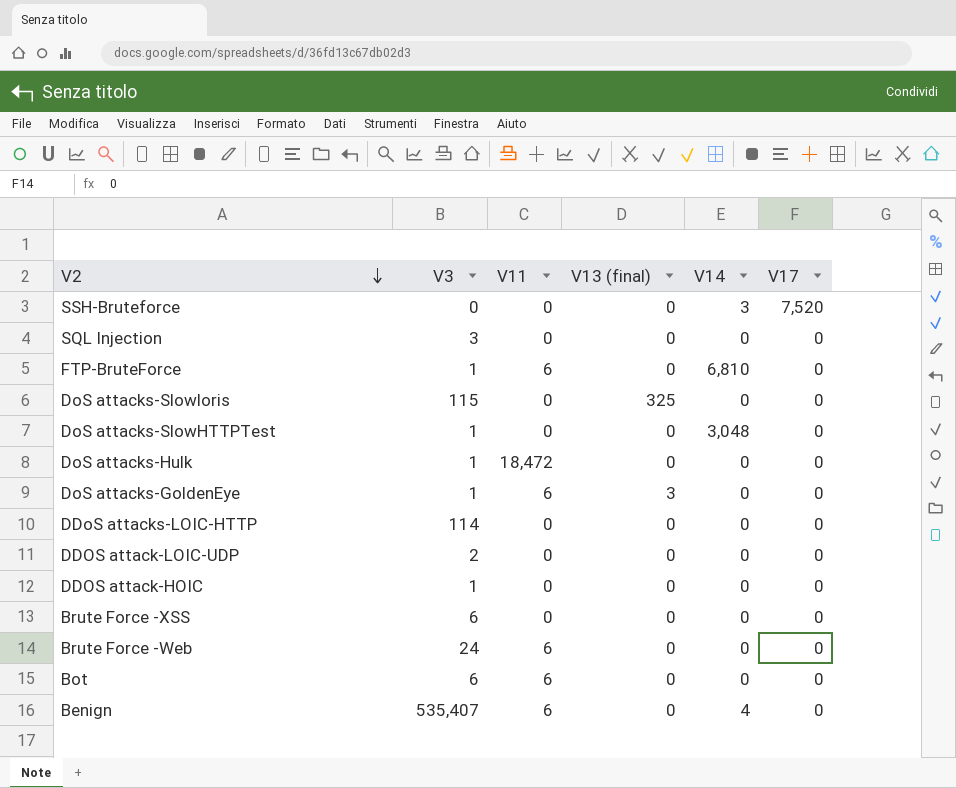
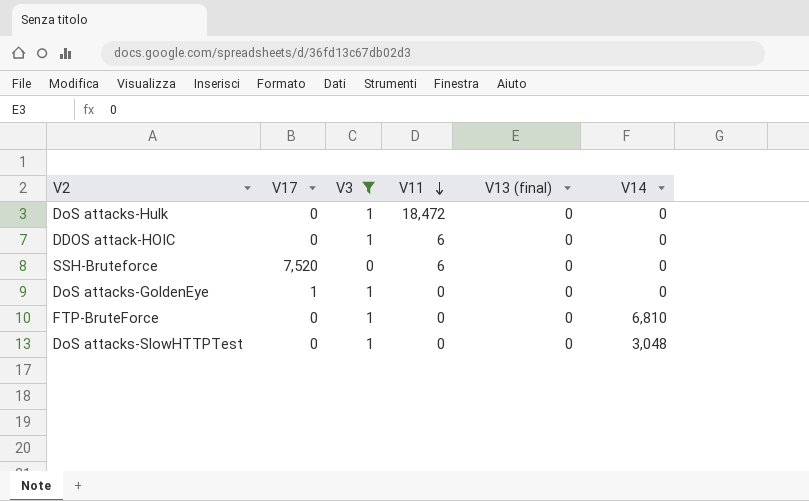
filter: none -> V3 <= 1
row order: V2 descending -> V11 descending
column V17 | position: 6 -> 2
DDOS attack-HOIC | V11: 0 -> 6
SSH-Bruteforce | V11: 0 -> 6
SSH-Bruteforce | V14: 3 -> 0
DoS attacks-GoldenEye | V17: 0 -> 1
DoS attacks-GoldenEye | V11: 6 -> 0
DoS attacks-GoldenEye | V13 (final): 3 -> 0
FTP-BruteForce | V11: 6 -> 0

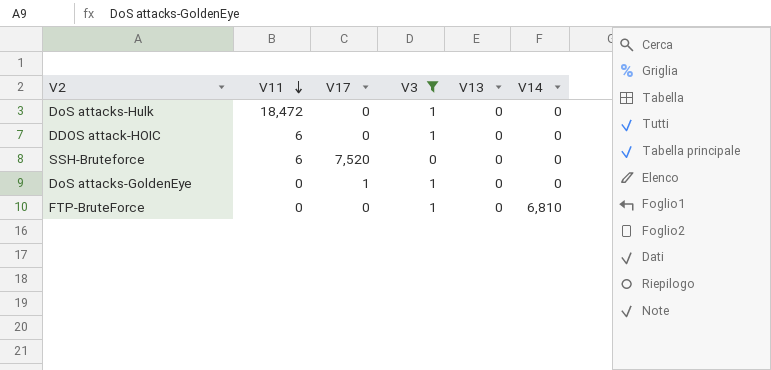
column V11 | position: 4 -> 2
column name: V13 (final) -> V13
row DoS attacks-SlowHTTPTest: 0 | 1 | 0 | 0 | 3,048 -> none

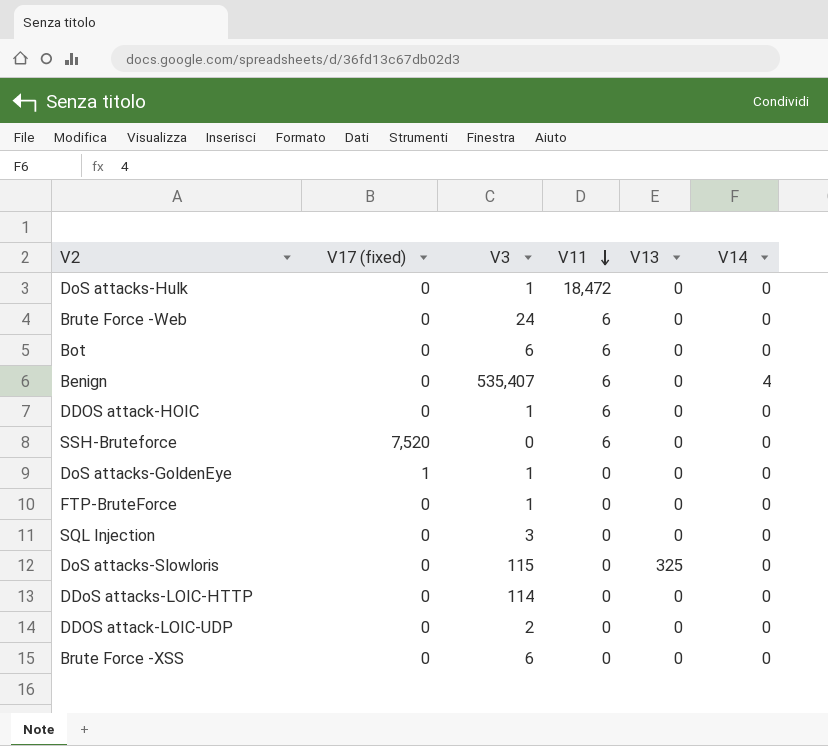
filter: V3 <= 1 -> none
column name: V17 -> V17 (fixed)
column V11 | position: 2 -> 4
FTP-BruteForce | V14: 6,810 -> 0

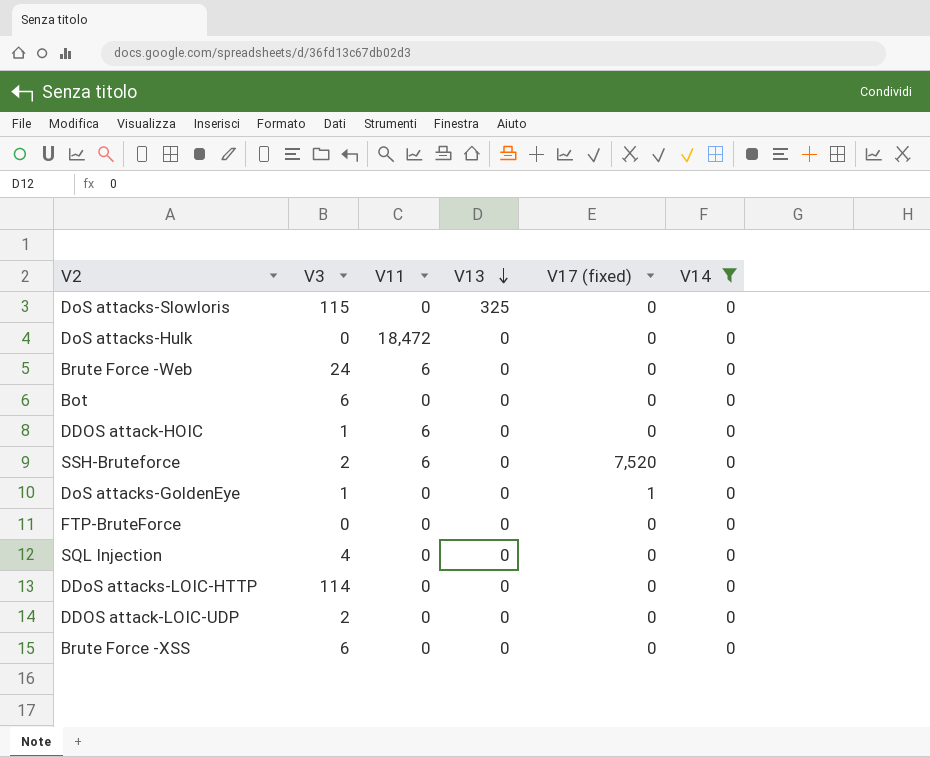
filter: none -> V14 = 0
row order: V11 descending -> V13 descending
column V17 (fixed) | position: 2 -> 5
DoS attacks-Hulk | V3: 1 -> 0
Bot | V11: 6 -> 0
SSH-Bruteforce | V3: 0 -> 2
FTP-BruteForce | V3: 1 -> 0
SQL Injection | V3: 3 -> 4

